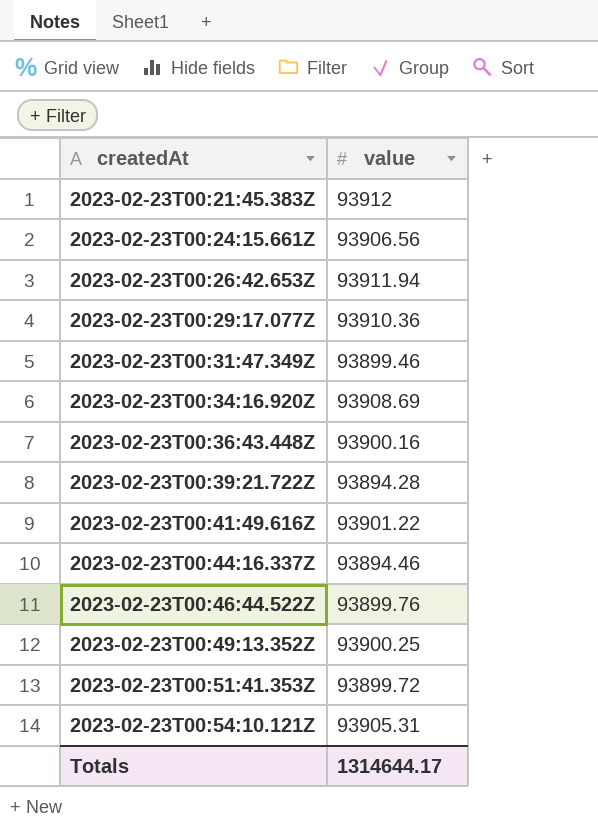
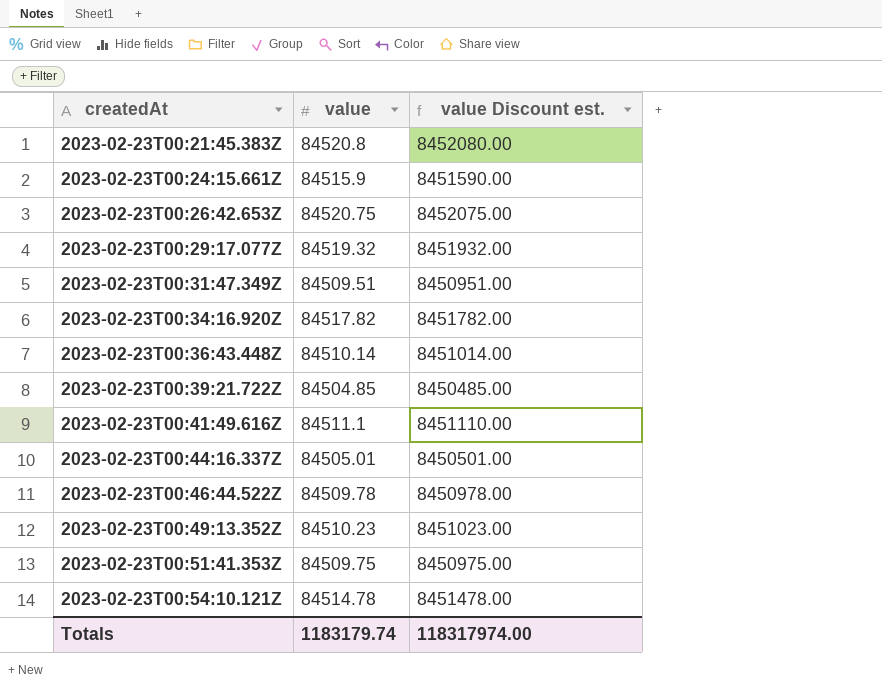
column value Discount est. | formula: none -> [value] * 100
2023-02-23T00:21:45.383Z | value: 93912 -> 84520.8
2023-02-23T00:24:15.661Z | value: 93906.56 -> 84515.9
2023-02-23T00:26:42.653Z | value: 93911.94 -> 84520.75
2023-02-23T00:29:17.077Z | value: 93910.36 -> 84519.32
2023-02-23T00:31:47.349Z | value: 93899.46 -> 84509.51
2023-02-23T00:34:16.920Z | value: 93908.69 -> 84517.82
2023-02-23T00:36:43.448Z | value: 93900.16 -> 84510.14
2023-02-23T00:39:21.722Z | value: 93894.28 -> 84504.85
2023-02-23T00:41:49.616Z | value: 93901.22 -> 84511.1
2023-02-23T00:44:16.337Z | value: 93894.46 -> 84505.01
2023-02-23T00:46:44.522Z | value: 93899.76 -> 84509.78
2023-02-23T00:49:13.352Z | value: 93900.25 -> 84510.23
2023-02-23T00:51:41.353Z | value: 93899.72 -> 84509.75
2023-02-23T00:54:10.121Z | value: 93905.31 -> 84514.78
Totals | value: 1314644.17 -> 1183179.74

